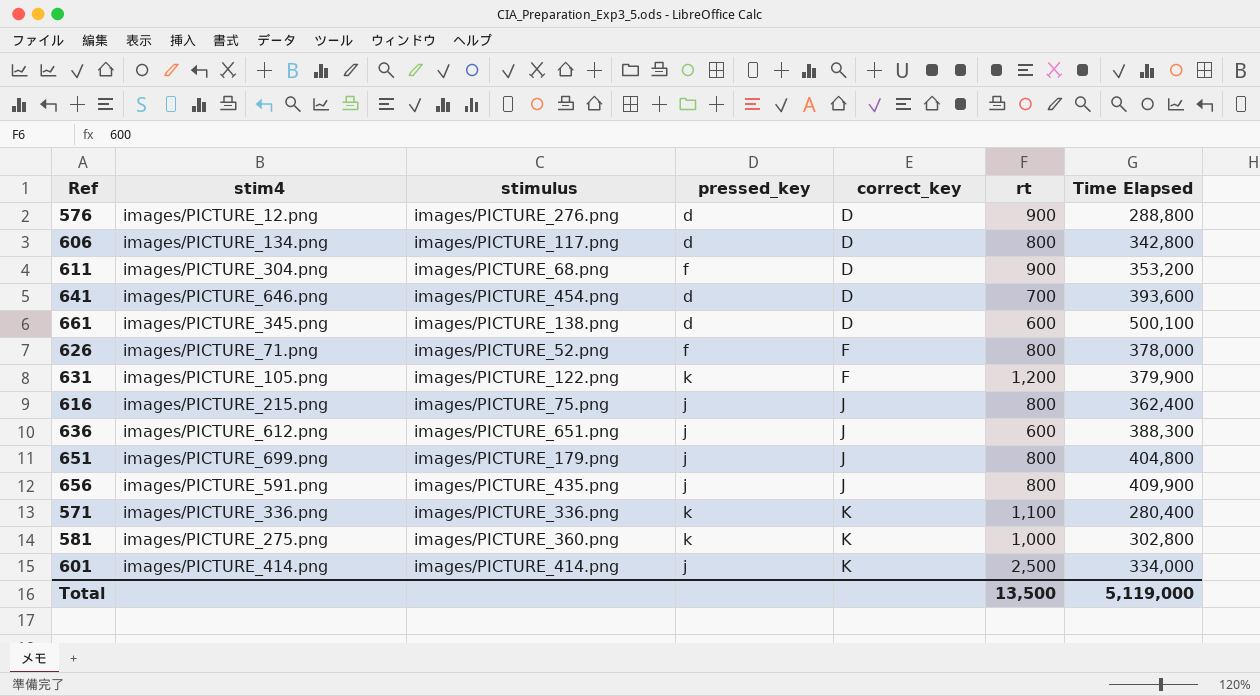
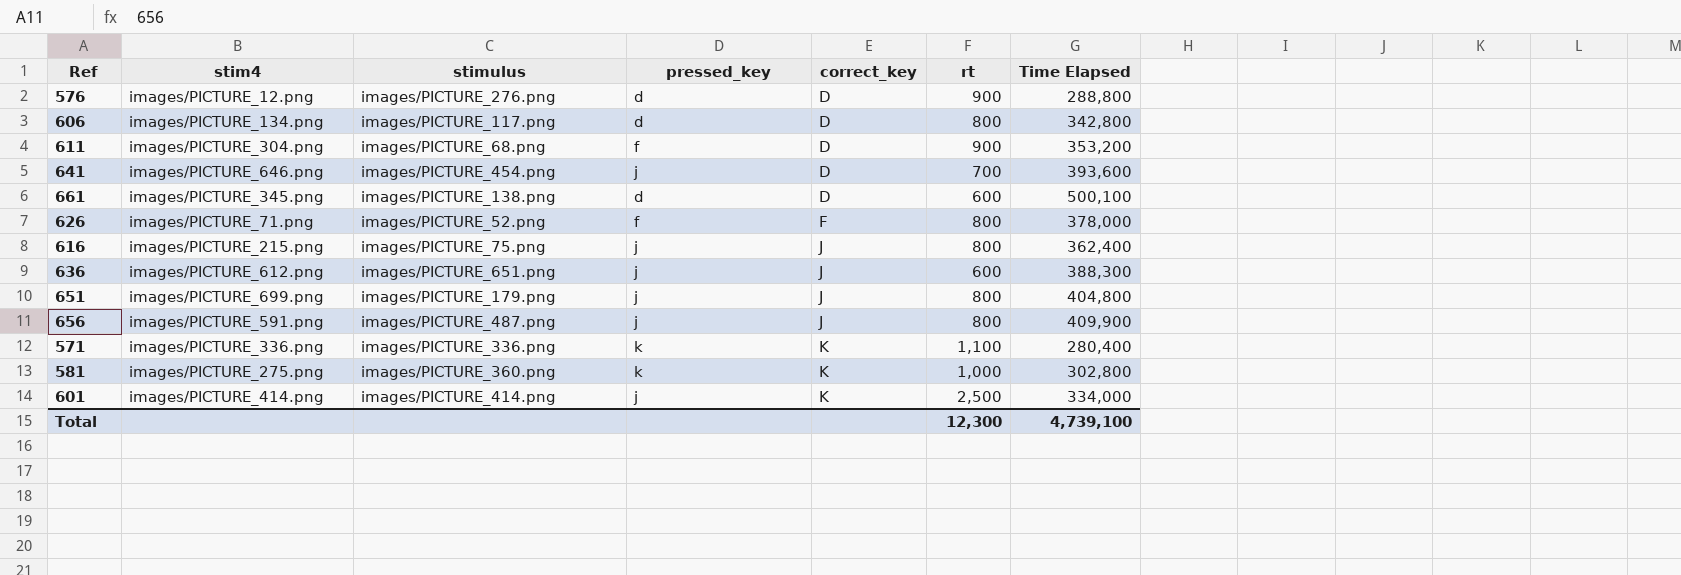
row 631: images/PICTURE_105.png | images/PICTURE_122.png | k | F | 1,200 | 379,900 -> none
641 | pressed_key: d -> j
656 | stimulus: images/PICTURE_435.png -> images/PICTURE_487.png
Total | rt: 13,500 -> 12,300
Total | Time Elapsed: 5,119,000 -> 4,739,100

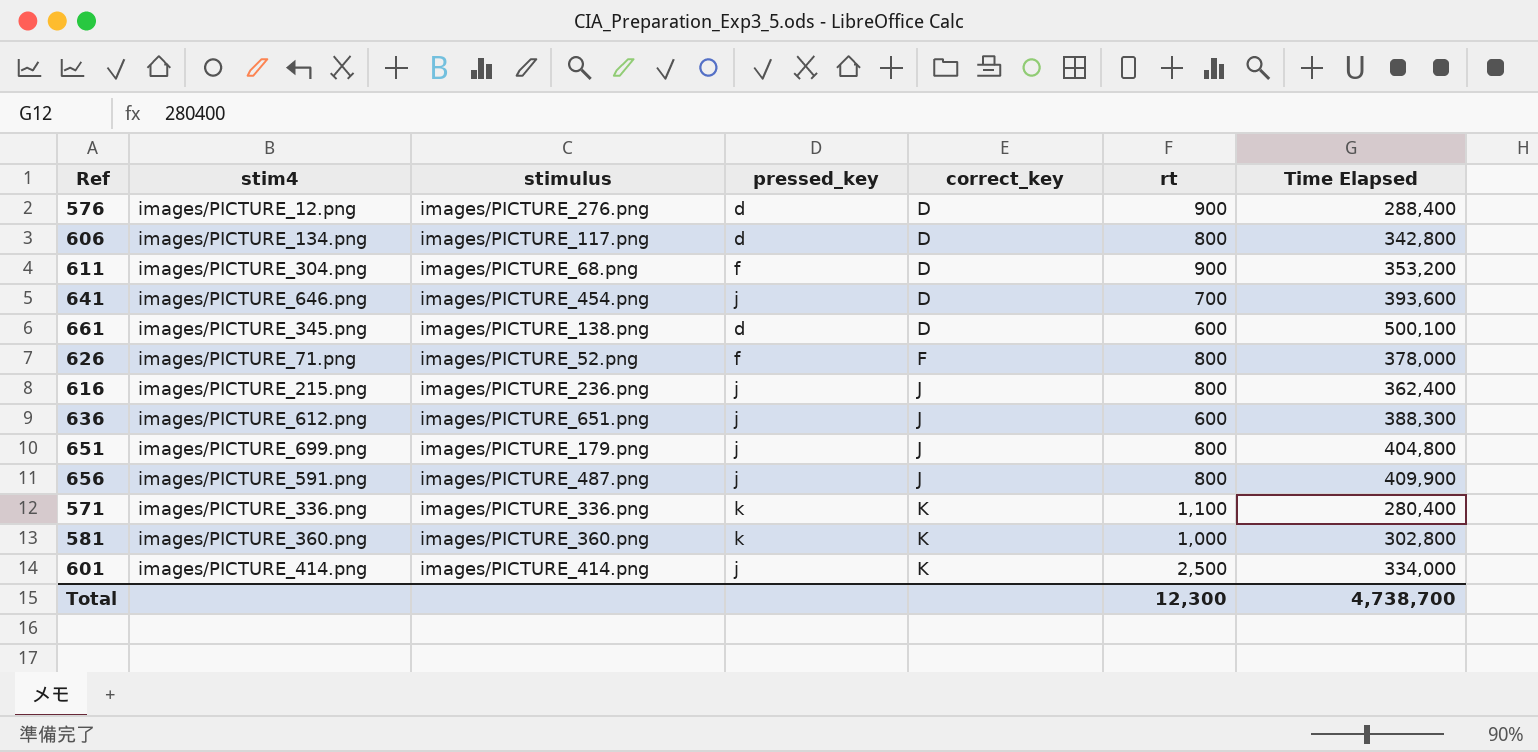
576 | Time Elapsed: 288,800 -> 288,400
616 | stimulus: images/PICTURE_75.png -> images/PICTURE_236.png
581 | stim4: images/PICTURE_275.png -> images/PICTURE_360.png
Total | Time Elapsed: 4,739,100 -> 4,738,700

